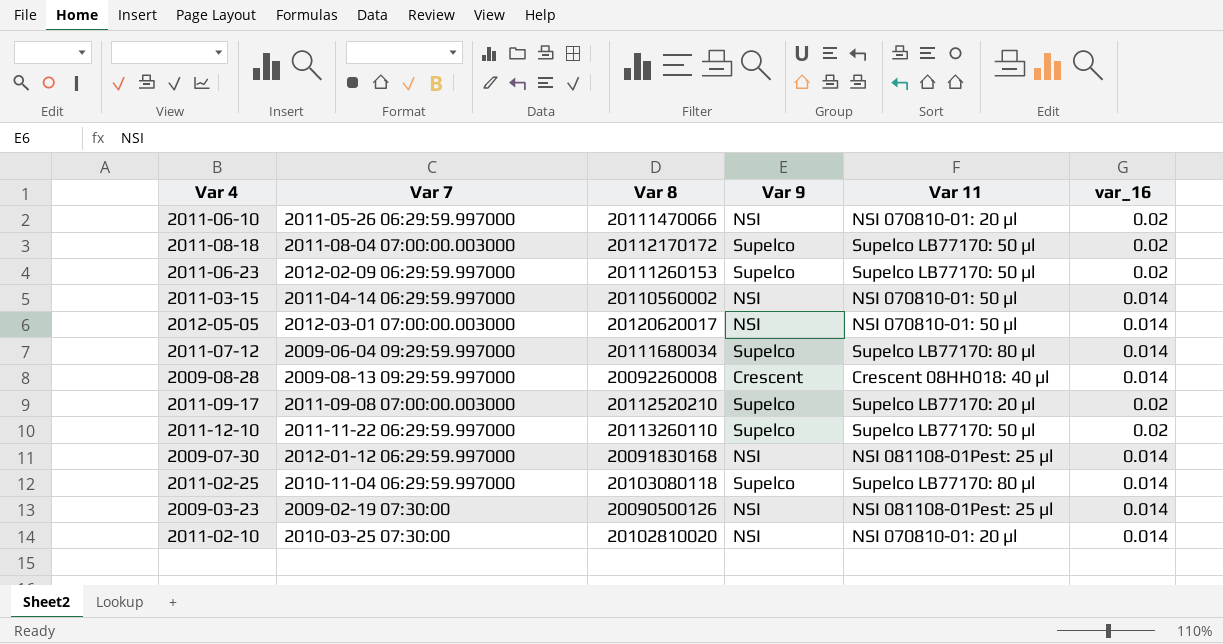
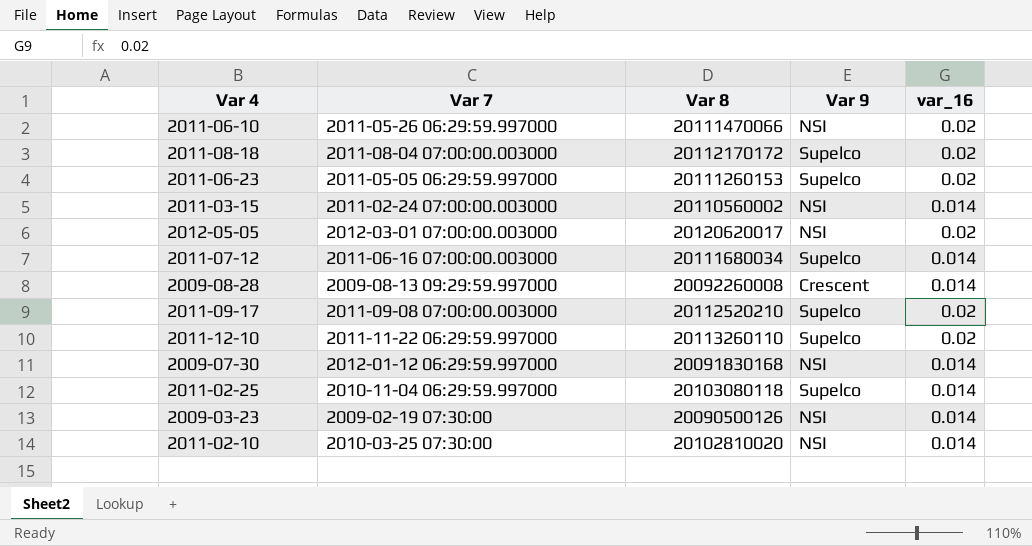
column Var 11 | position: 5 -> none
2011-06-23 | Var 7: 2012-02-09 06:29:59.997000 -> 2011-05-05 06:29:59.997000
2011-03-15 | Var 7: 2011-04-14 06:29:59.997000 -> 2011-02-24 07:00:00.003000
2012-05-05 | var_16: 0.014 -> 0.02
2011-07-12 | Var 7: 2009-06-04 09:29:59.997000 -> 2011-06-16 07:00:00.003000

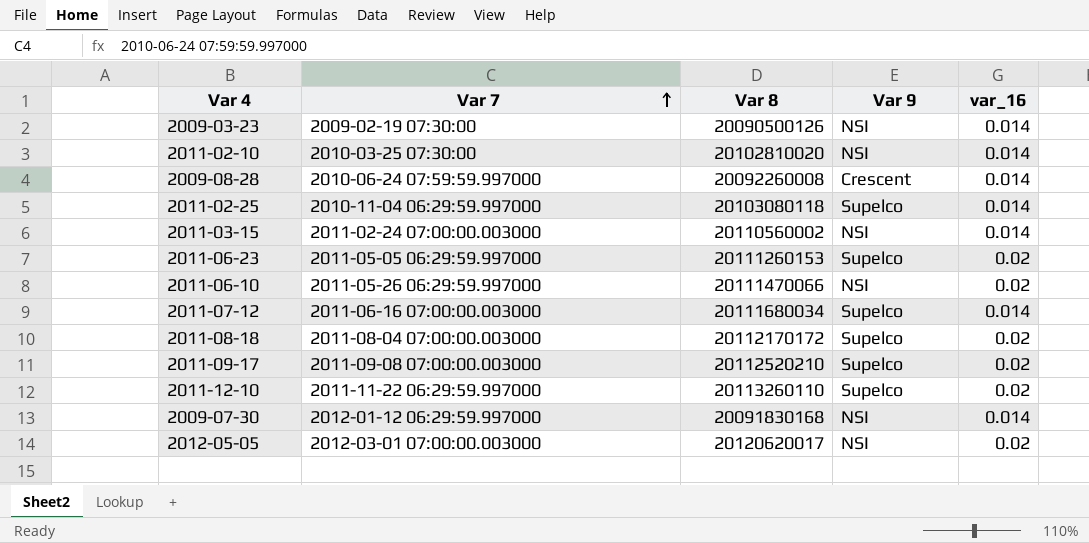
row order: none -> Var 7 ascending
2009-08-28 | Var 7: 2009-08-13 09:29:59.997000 -> 2010-06-24 07:59:59.997000

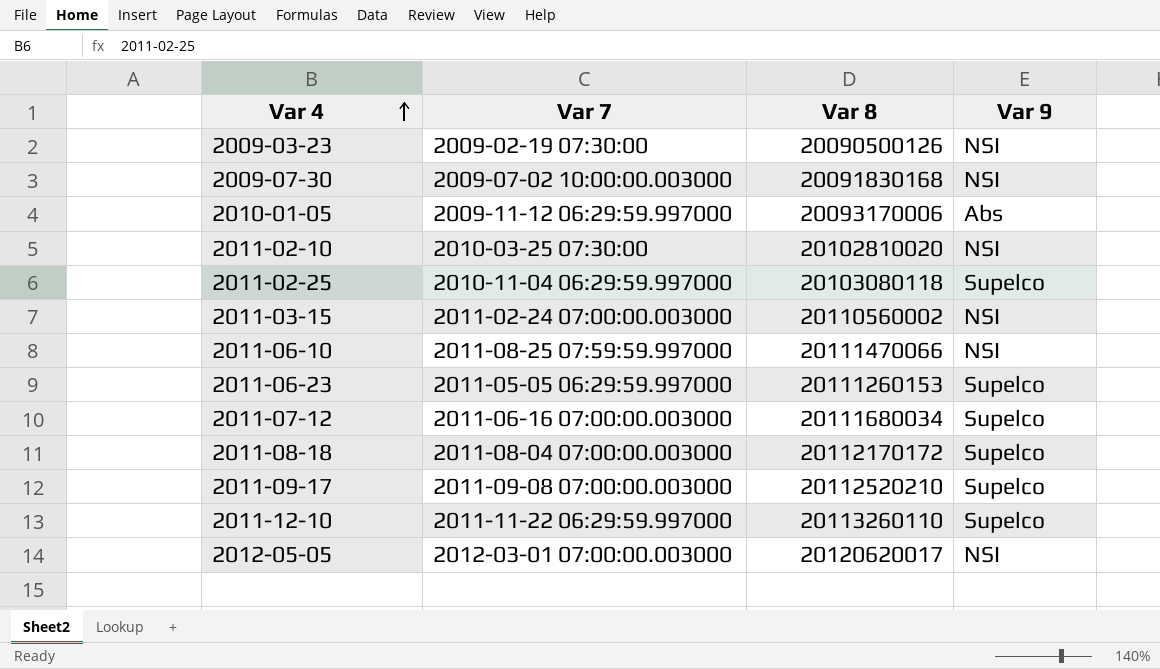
row order: Var 7 ascending -> Var 4 ascending
column var_16 | position: 5 -> none
row 2009-08-28: 2010-06-24 07:59:59.997000 | 20092260008 | Crescent | 0.014 -> none
2009-07-30 | Var 7: 2012-01-12 06:29:59.997000 -> 2009-07-02 10:00:00.003000
row 2010-01-05: none -> 2009-11-12 06:29:59.997000 | 20093170006 | Abs
2011-06-10 | Var 7: 2011-05-26 06:29:59.997000 -> 2011-08-25 07:59:59.997000

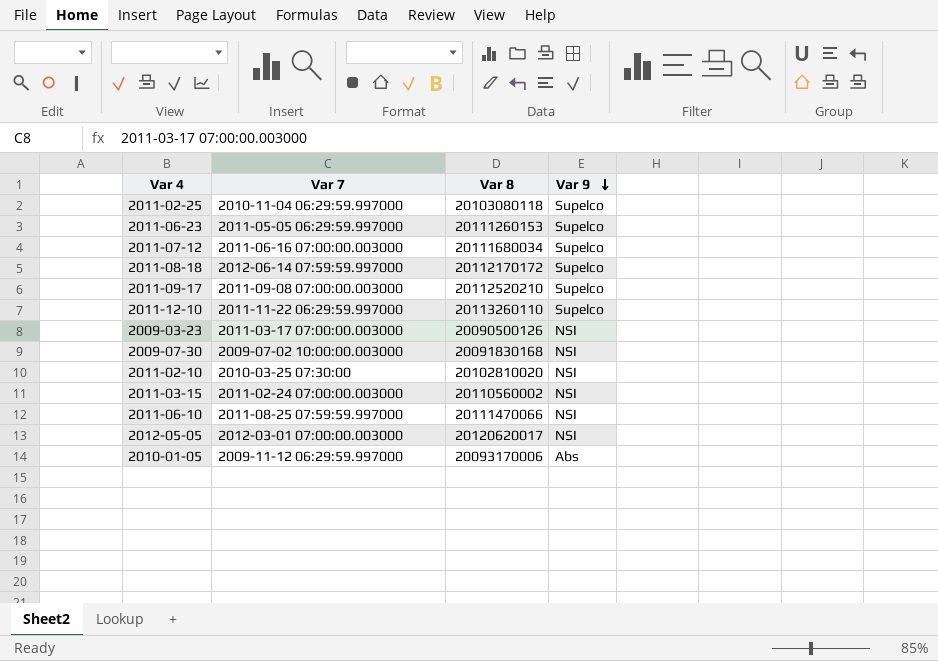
row order: Var 4 ascending -> Var 9 descending
2011-08-18 | Var 7: 2011-08-04 07:00:00.003000 -> 2012-06-14 07:59:59.997000
2009-03-23 | Var 7: 2009-02-19 07:30:00 -> 2011-03-17 07:00:00.003000

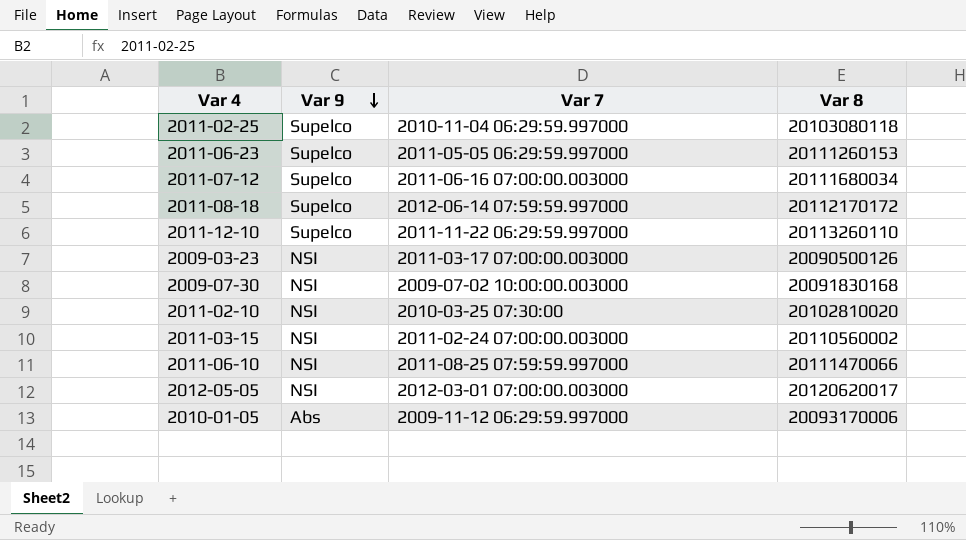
column Var 9 | position: 4 -> 2
row 2011-09-17: 2011-09-08 07:00:00.003000 | 20112520210 | Supelco -> none

